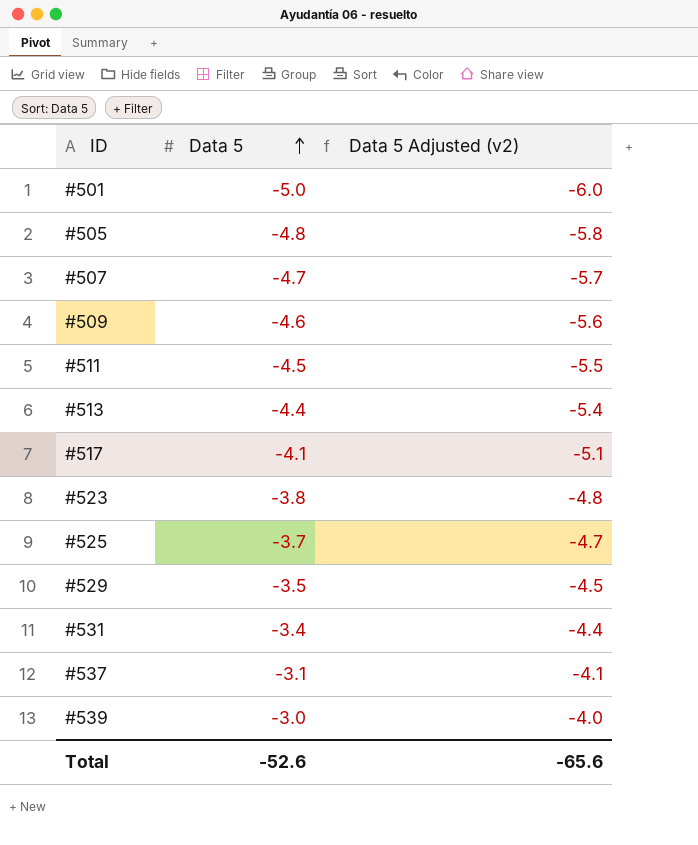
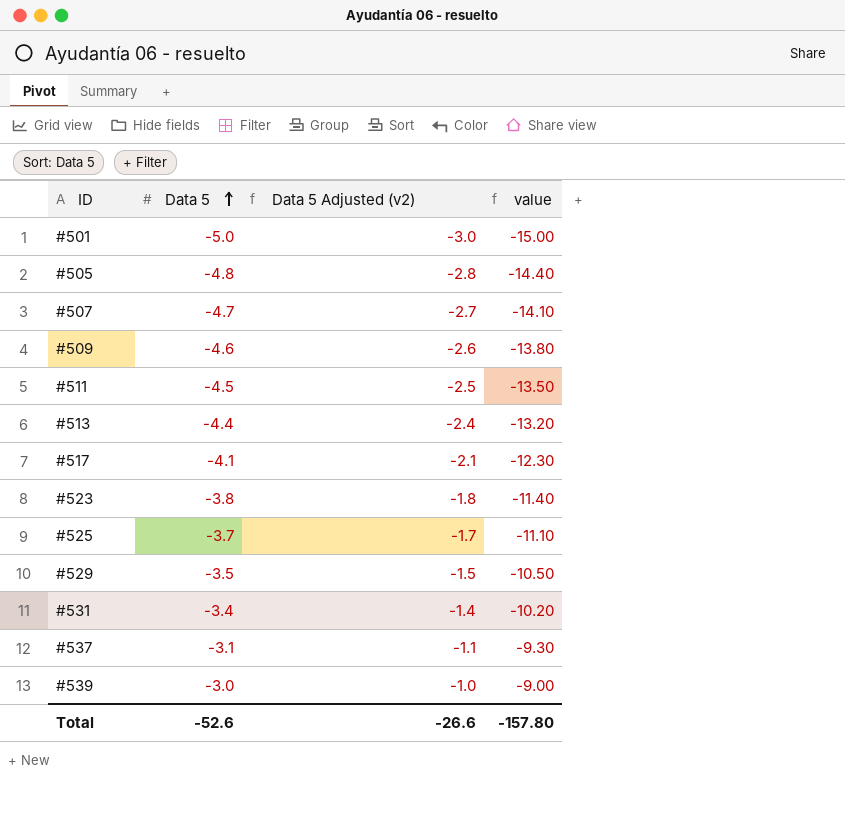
column Data 5 Adjusted (v2) | formula: [Data 5] - 1 -> [Data 5] + 2
column value | formula: none -> [Data 5] * 3
Total | Data 5 Adjusted (v2): -65.6 -> -26.6

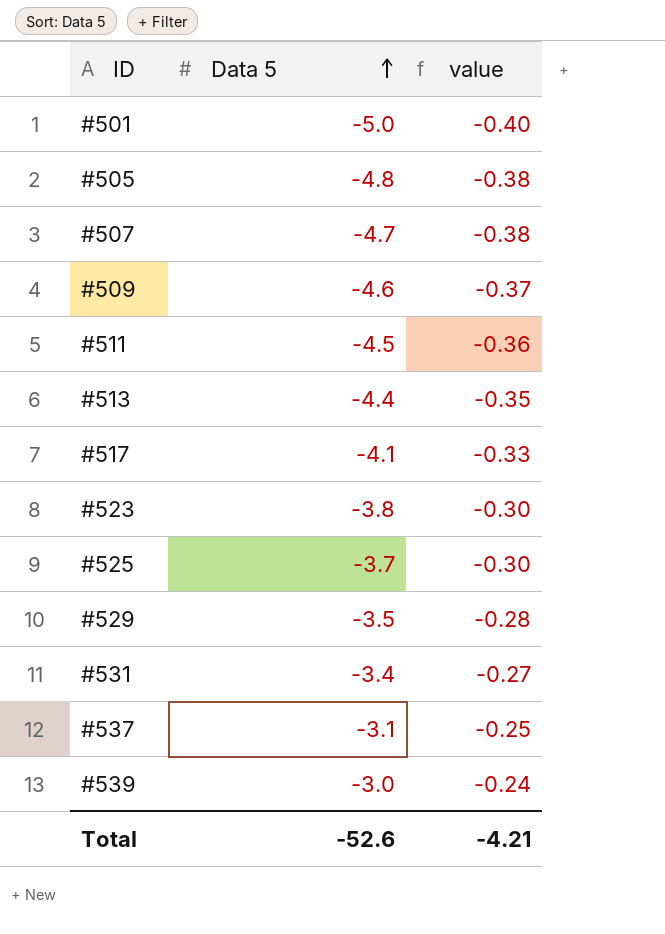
column Data 5 Adjusted (v2) | formula: [Data 5] + 2 -> none
column value | formula: [Data 5] * 3 -> [Data 5] * 0.08
Total | value: -157.80 -> -4.21

